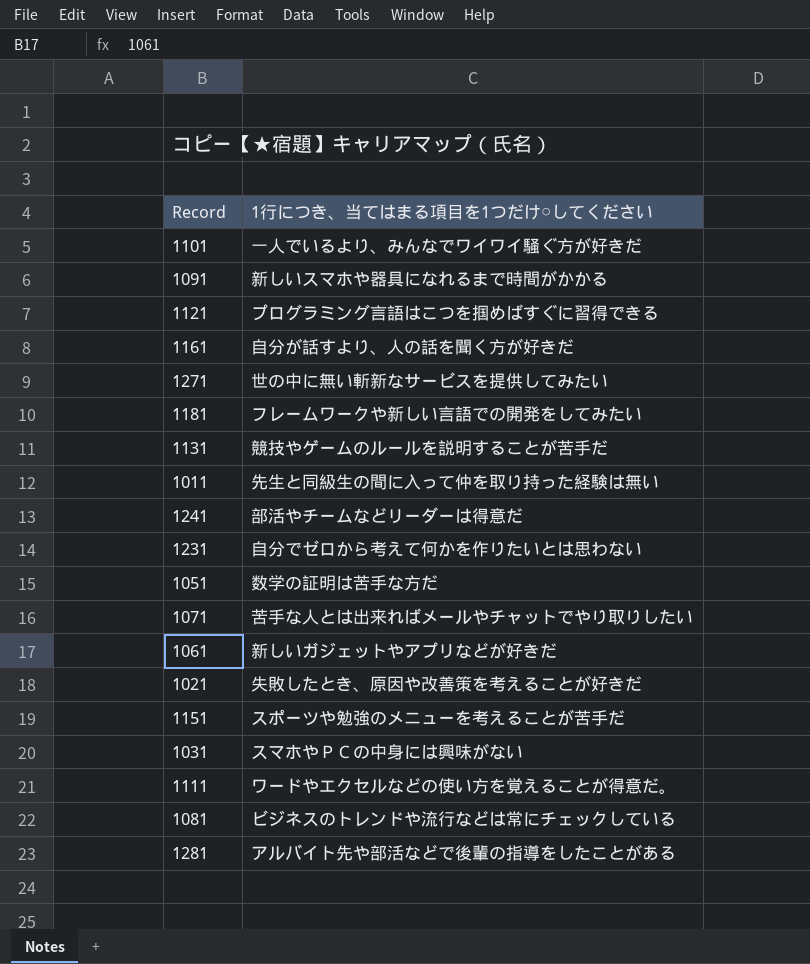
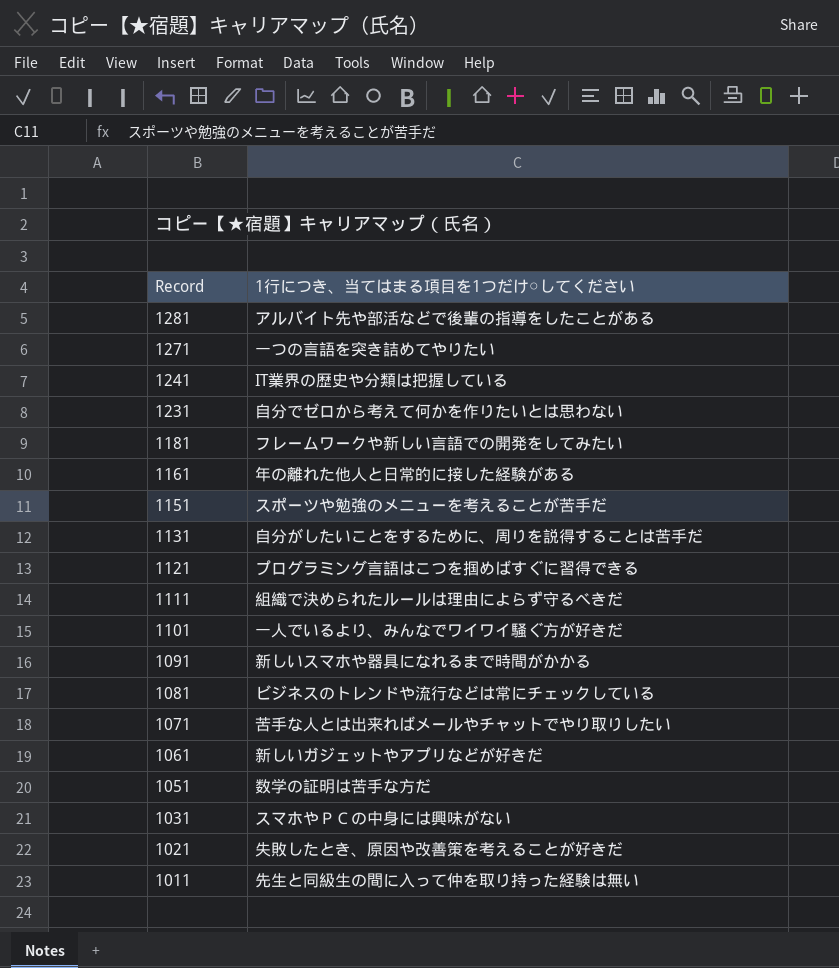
row order: none -> Record descending
1271 | 1行につき、当てはまる項目を1つだけ○してください: 世の中に無い斬新なサービスを提供してみたい -> 一つの言語を突き詰めてやりたい
1241 | 1行につき、当てはまる項目を1つだけ○してください: 部活やチームなどリーダーは得意だ -> IT業界の歴史や分類は把握している
1161 | 1行につき、当てはまる項目を1つだけ○してください: 自分が話すより、人の話を聞く方が好きだ -> 年の離れた他人と日常的に接した経験がある
1131 | 1行につき、当てはまる項目を1つだけ○してください: 競技やゲームのルールを説明することが苦手だ -> 自分がしたいことをするために、周りを説得することは苦手だ
1111 | 1行につき、当てはまる項目を1つだけ○してください: ワードやエクセルなどの使い方を覚えることが得意だ。 -> 組織で決められたルールは理由によらず守るべきだ

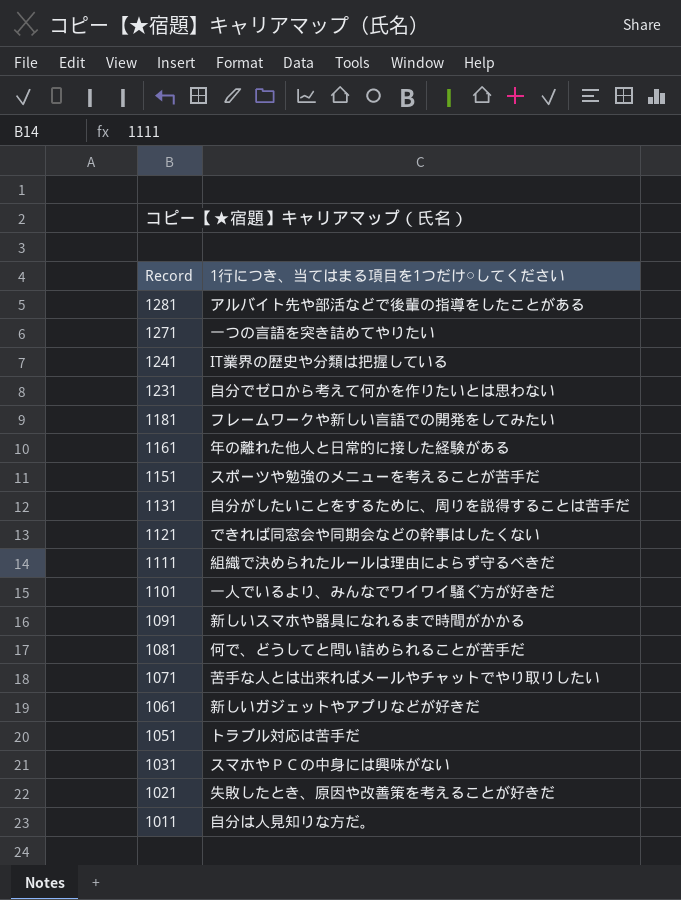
1121 | 1行につき、当てはまる項目を1つだけ○してください: プログラミング言語はこつを掴めばすぐに習得できる -> できれば同窓会や同期会などの幹事はしたくない
1081 | 1行につき、当てはまる項目を1つだけ○してください: ビジネスのトレンドや流行などは常にチェックしている -> 何で、どうしてと問い詰められることが苦手だ
1051 | 1行につき、当てはまる項目を1つだけ○してください: 数学の証明は苦手な方だ -> トラブル対応は苦手だ
1011 | 1行につき、当てはまる項目を1つだけ○してください: 先生と同級生の間に入って仲を取り持った経験は無い -> 自分は人見知りな方だ。

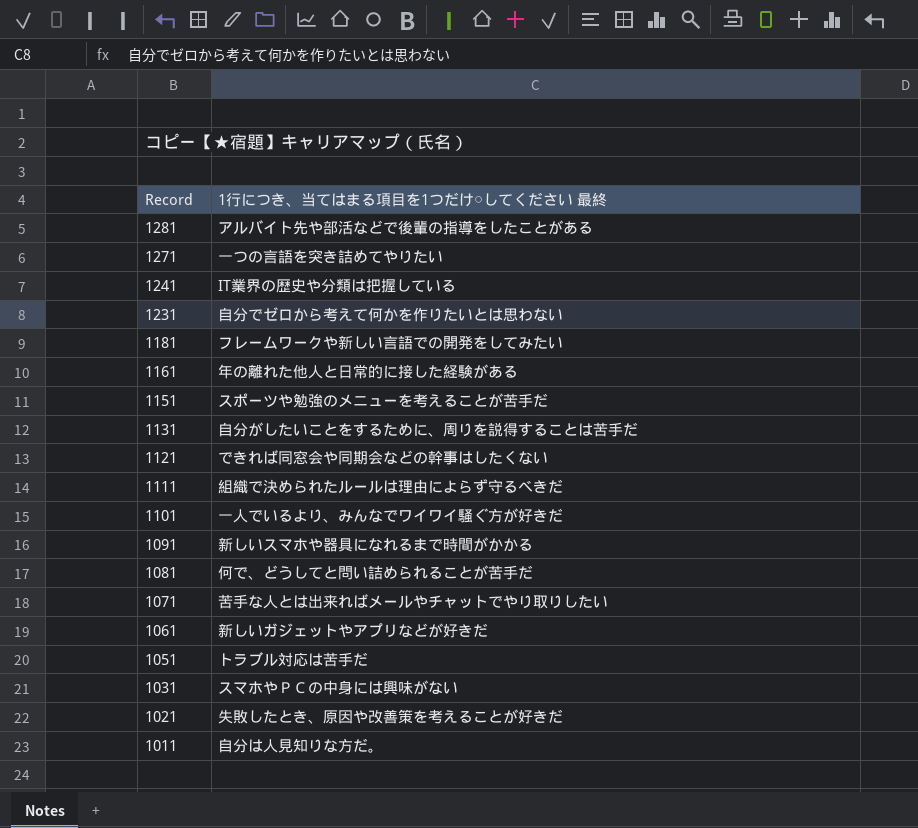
column name: 1行につき、当てはまる項目を1つだけ○してください -> 1行につき、当てはまる項目を1つだけ○してください 最終

